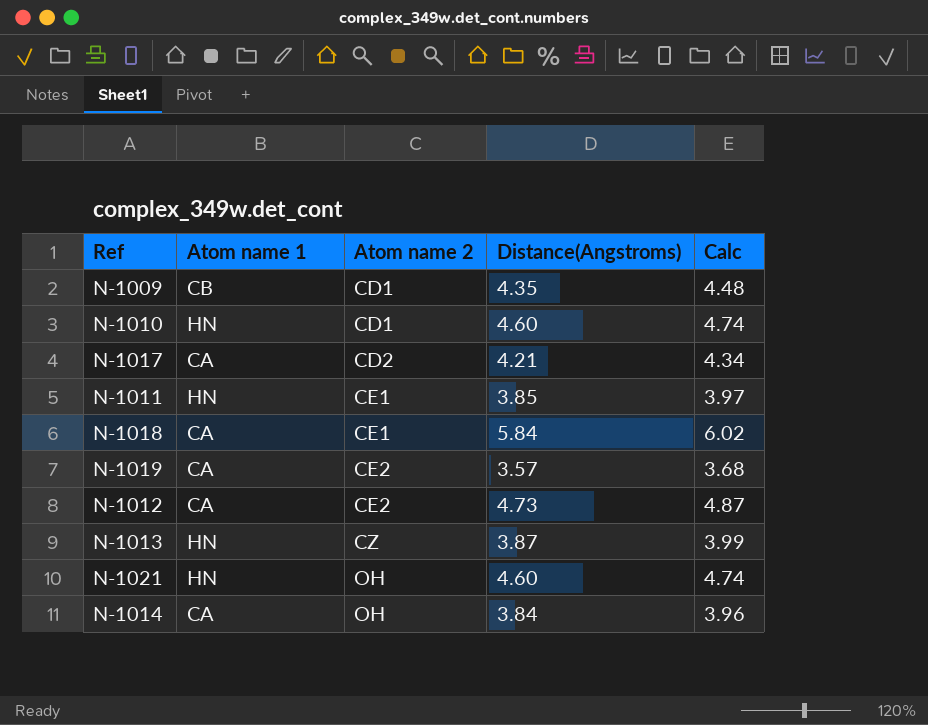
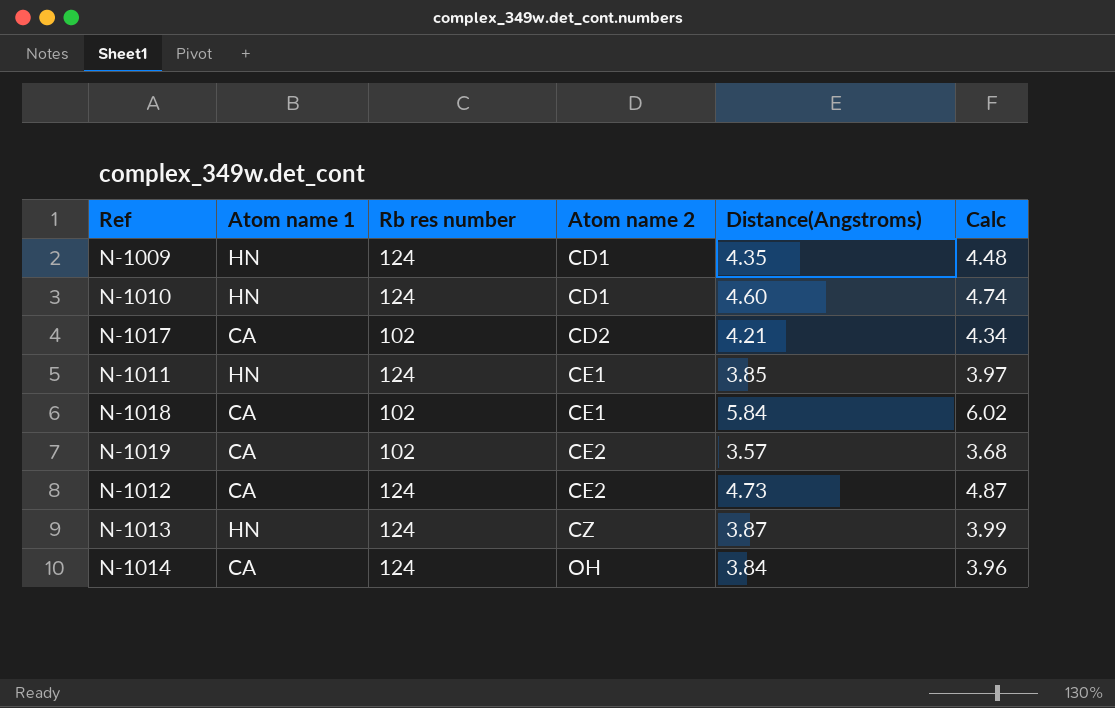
column Rb res number | position: none -> 3
row N-1021: HN | OH | 4.60 | 4.74 -> none
N-1009 | Atom name 1: CB -> HN

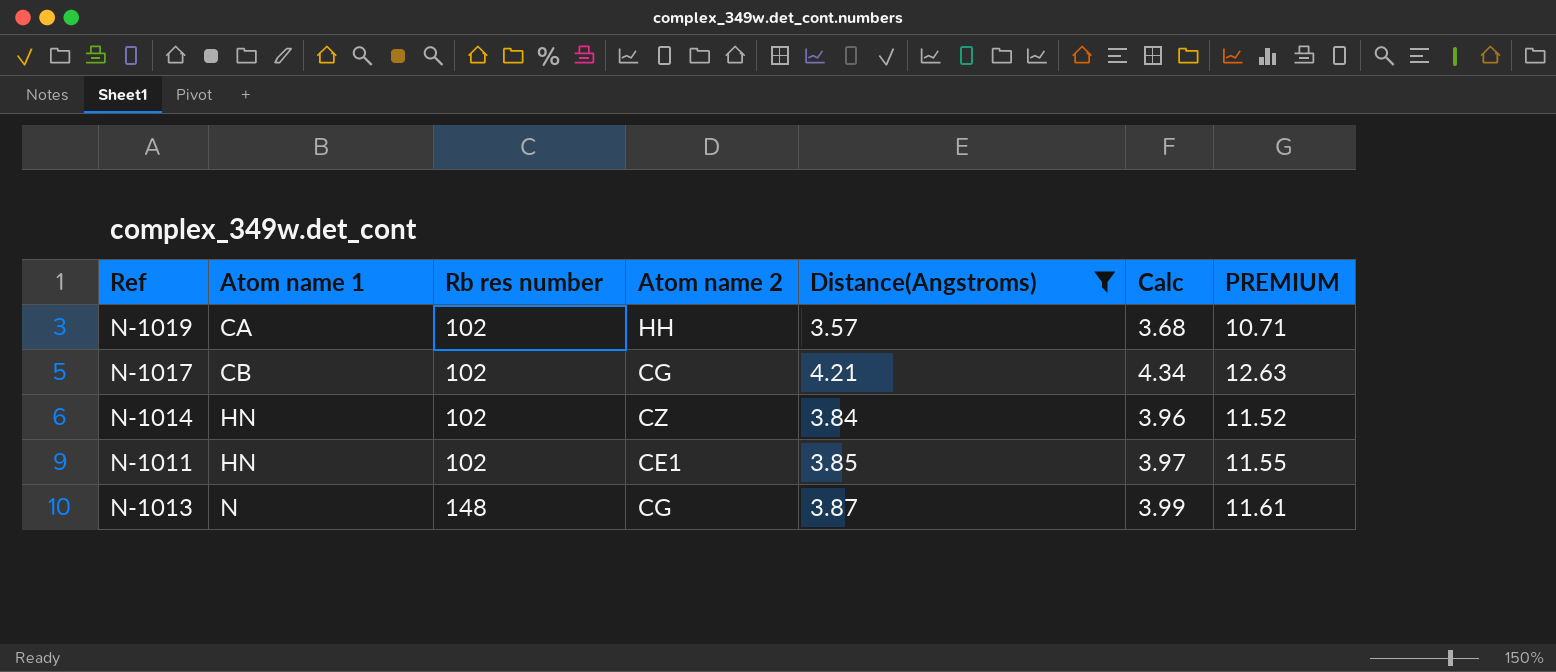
filter: none -> Distance(Angstroms) <= 4.21
row order: Atom name 2 ascending -> Atom name 1 ascending
column PREMIUM | formula: none -> [Distance(Angstroms)] * 3
N-1019 | Atom name 2: CE2 -> HH
N-1017 | Atom name 1: CA -> CB
N-1017 | Atom name 2: CD2 -> CG
N-1014 | Atom name 1: CA -> HN
N-1014 | Rb res number: 124 -> 102
N-1014 | Atom name 2: OH -> CZ
N-1011 | Rb res number: 124 -> 102
N-1013 | Atom name 1: HN -> N
N-1013 | Rb res number: 124 -> 148
N-1013 | Atom name 2: CZ -> CG

